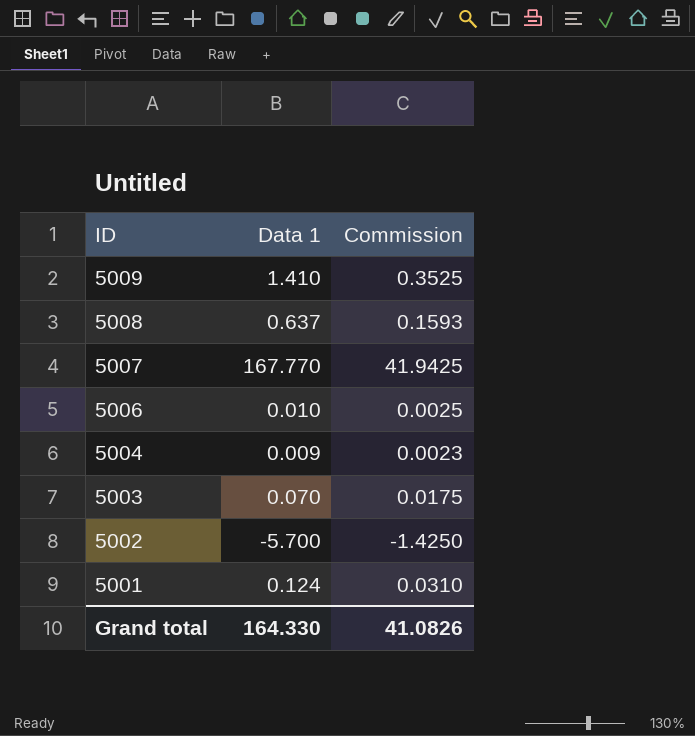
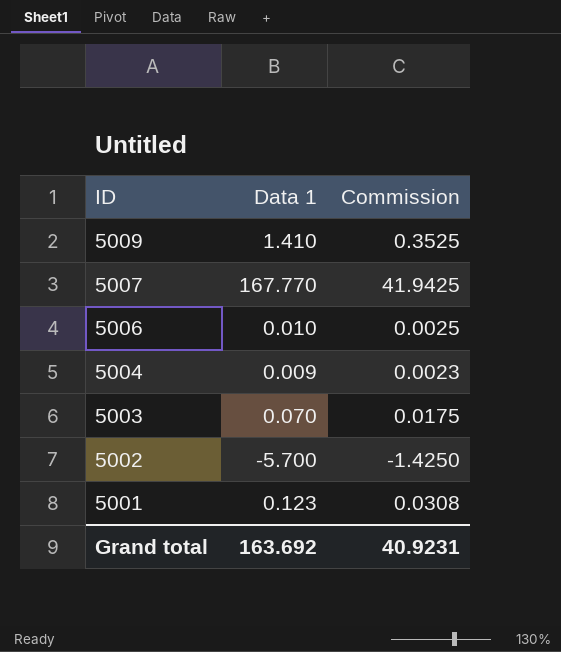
row 5008: 0.637 | 0.1593 -> none
5001 | Data 1: 0.124 -> 0.123
5001 | Commission: 0.0310 -> 0.0308
Grand total | Data 1: 164.330 -> 163.692
Grand total | Commission: 41.0826 -> 40.9231

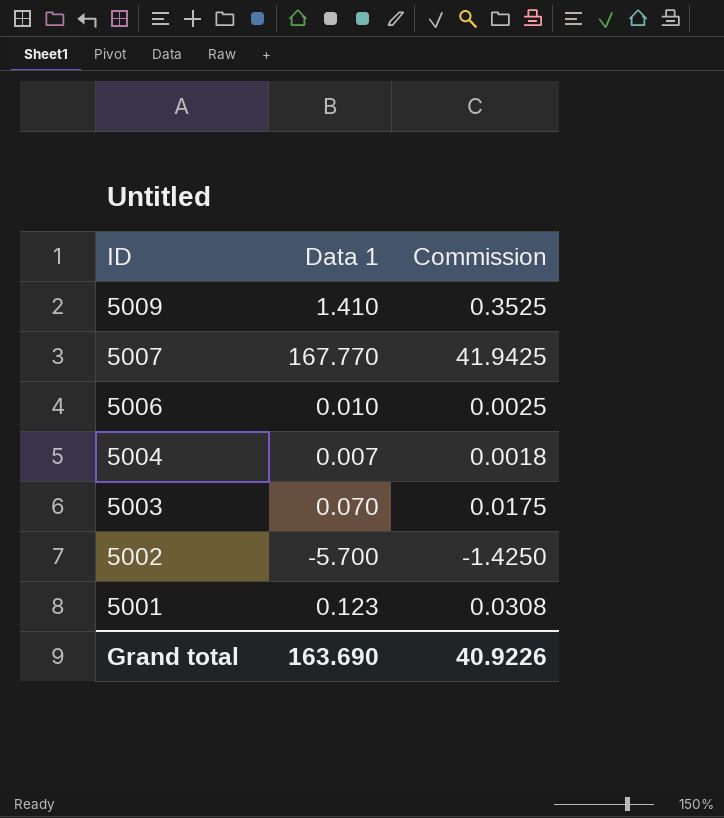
5004 | Data 1: 0.009 -> 0.007
5004 | Commission: 0.0023 -> 0.0018
Grand total | Data 1: 163.692 -> 163.690
Grand total | Commission: 40.9231 -> 40.9226

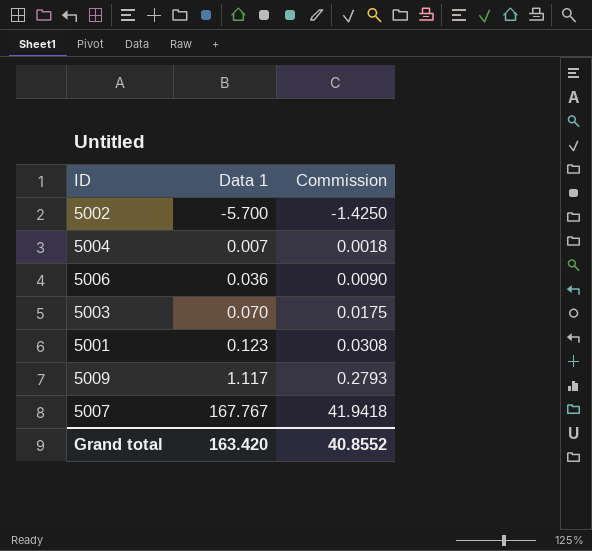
row order: ID descending -> Data 1 ascending
5006 | Data 1: 0.010 -> 0.036
5006 | Commission: 0.0025 -> 0.0090
5009 | Data 1: 1.410 -> 1.117
5009 | Commission: 0.3525 -> 0.2793
5007 | Data 1: 167.770 -> 167.767
5007 | Commission: 41.9425 -> 41.9418
Grand total | Data 1: 163.690 -> 163.420
Grand total | Commission: 40.9226 -> 40.8552

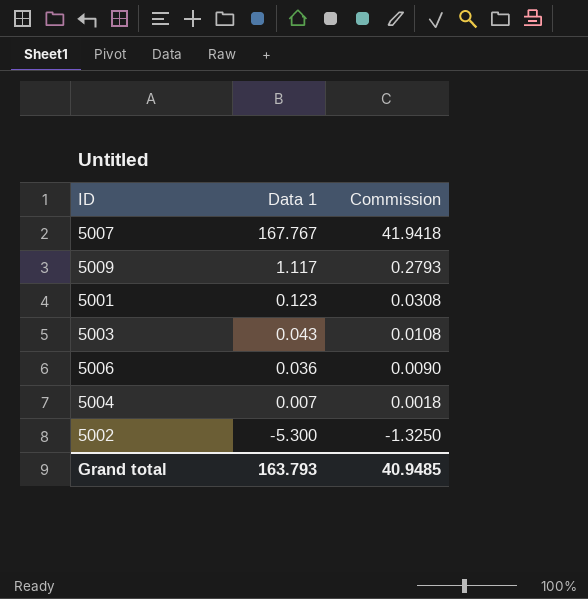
row order: Data 1 ascending -> Data 1 descending
5003 | Data 1: 0.070 -> 0.043
5003 | Commission: 0.0175 -> 0.0108
5002 | Data 1: -5.700 -> -5.300
5002 | Commission: -1.4250 -> -1.3250
Grand total | Data 1: 163.420 -> 163.793
Grand total | Commission: 40.8552 -> 40.9485

